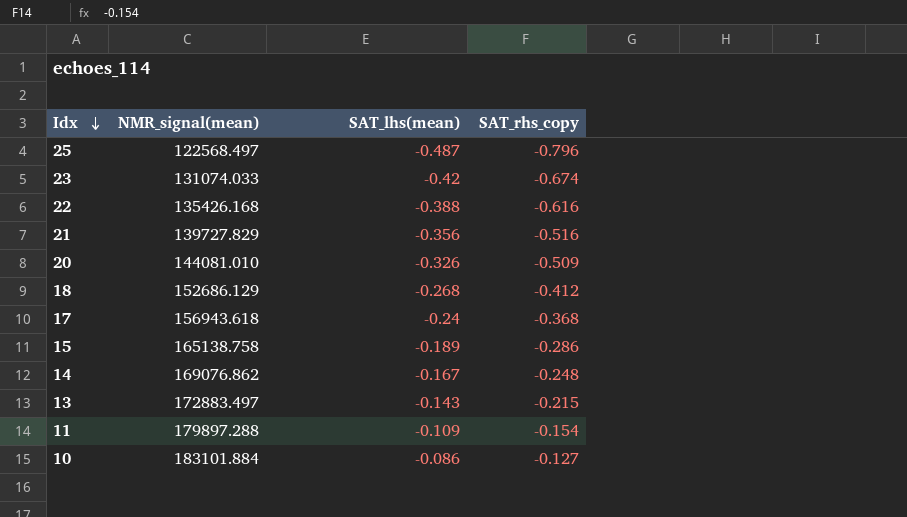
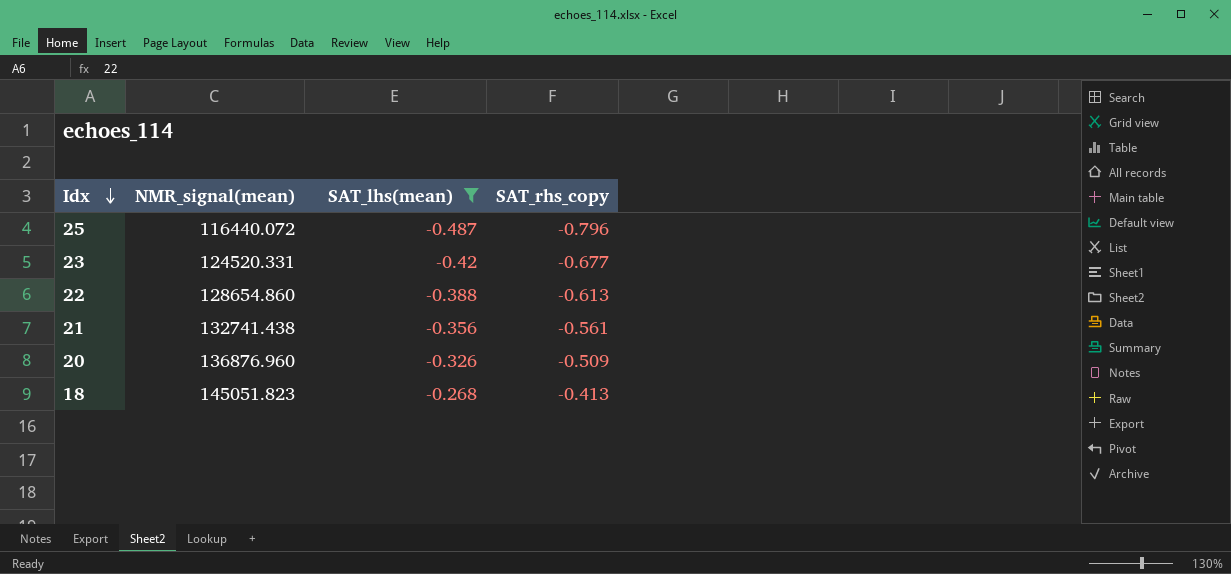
filter: none -> SAT_lhs(mean) <= -0.268
25 | NMR_signal(mean): 122568.497 -> 116440.072
23 | NMR_signal(mean): 131074.033 -> 124520.331
23 | SAT_rhs_copy: -0.674 -> -0.677
22 | NMR_signal(mean): 135426.168 -> 128654.860
22 | SAT_rhs_copy: -0.616 -> -0.613
21 | NMR_signal(mean): 139727.829 -> 132741.438
21 | SAT_rhs_copy: -0.516 -> -0.561
20 | NMR_signal(mean): 144081.010 -> 136876.960
18 | NMR_signal(mean): 152686.129 -> 145051.823
18 | SAT_rhs_copy: -0.412 -> -0.413

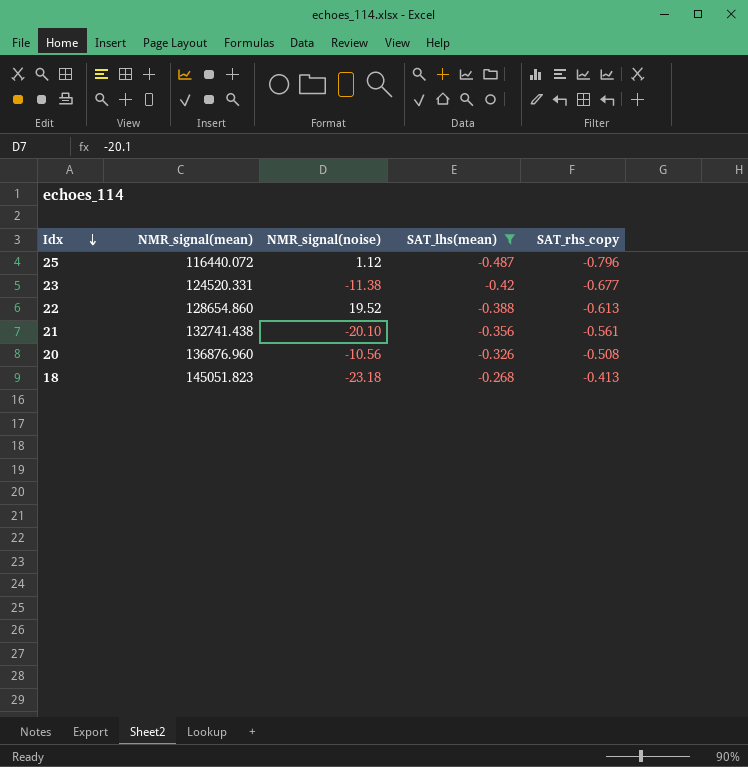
column NMR_signal(noise) | position: none -> 3
20 | SAT_rhs_copy: -0.509 -> -0.508

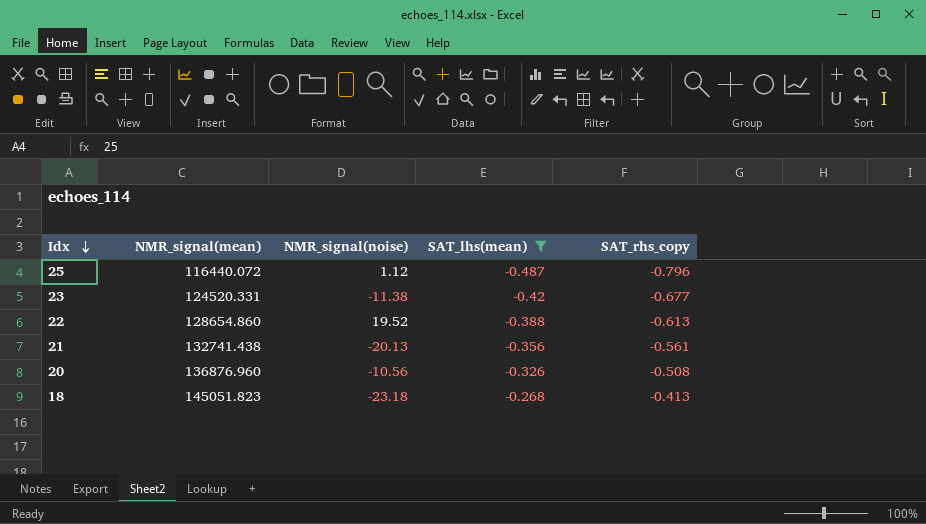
21 | NMR_signal(noise): -20.10 -> -20.13

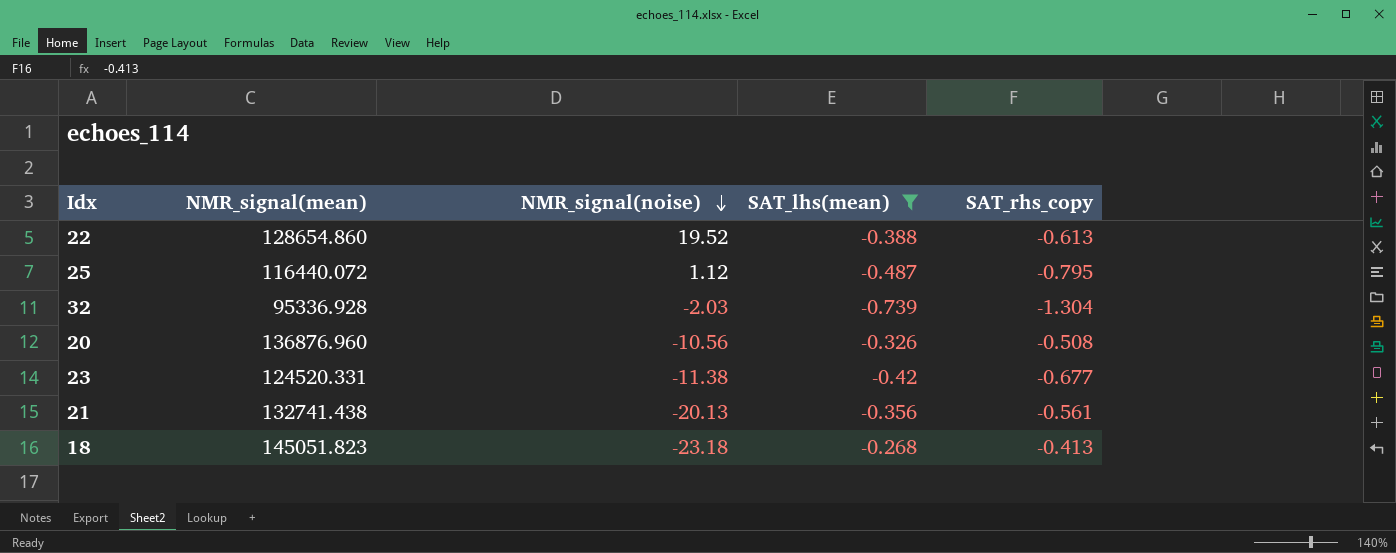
row order: Idx descending -> NMR_signal(noise) descending
25 | SAT_rhs_copy: -0.796 -> -0.795
row 32: none -> 95336.928 | -2.03 | -0.739 | -1.304

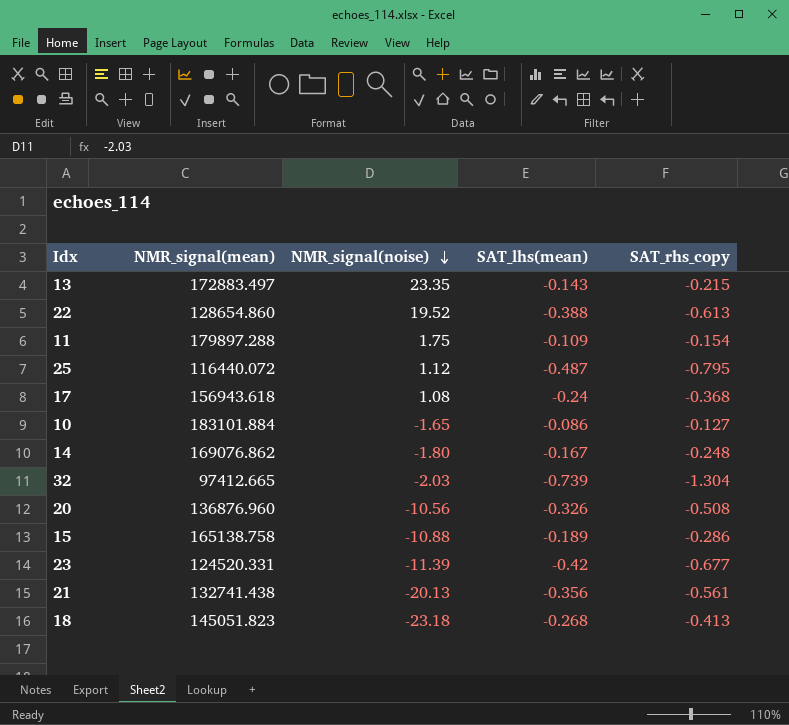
filter: SAT_lhs(mean) <= -0.268 -> none
32 | NMR_signal(mean): 95336.928 -> 97412.665
23 | NMR_signal(noise): -11.38 -> -11.39

